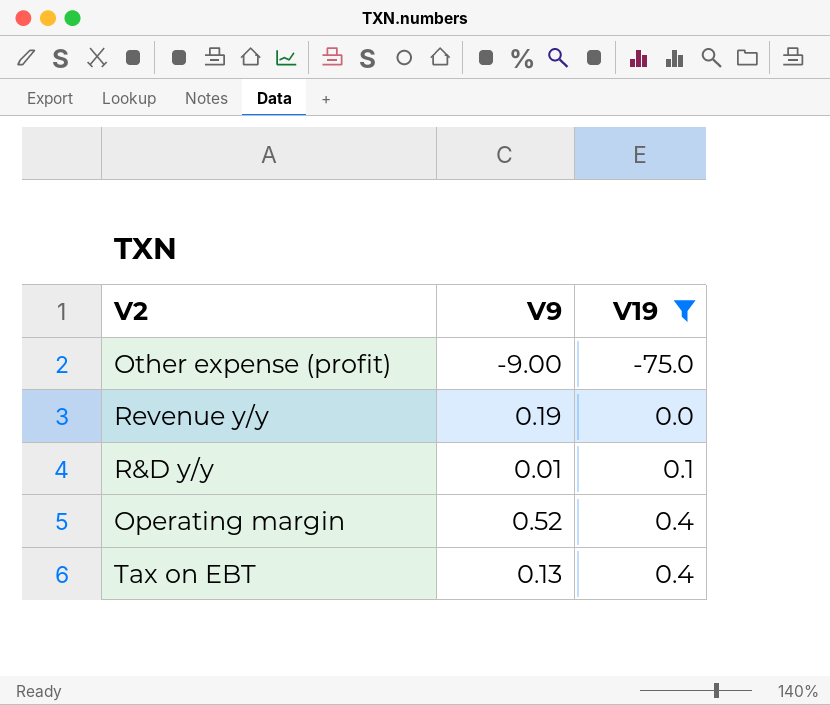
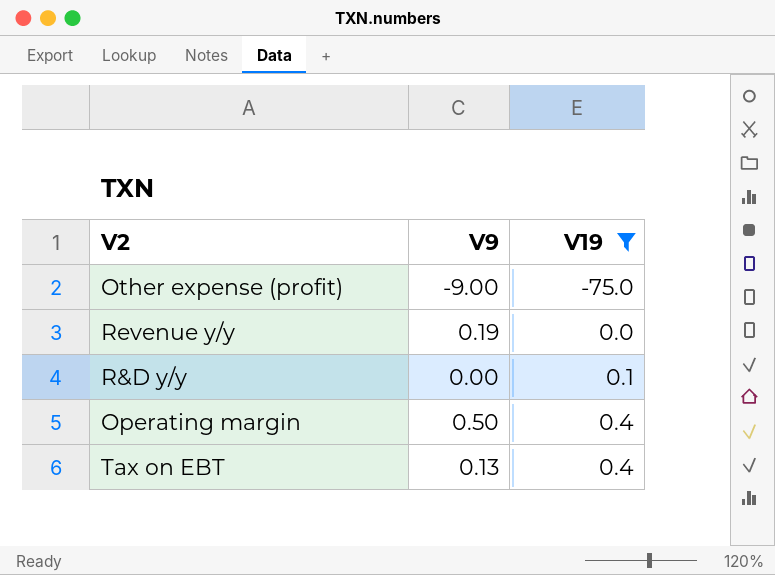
R&D y/y | V9: 0.01 -> 0.00
Operating margin | V9: 0.52 -> 0.50

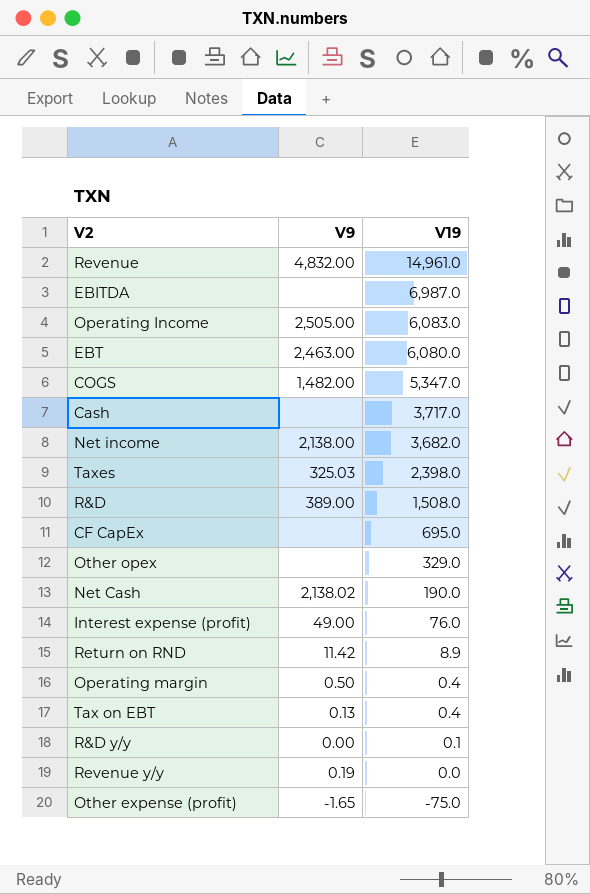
filter: V19 <= 0.4 -> none
row order: V19 ascending -> V19 descending
Other expense (profit) | V9: -9.00 -> -1.65

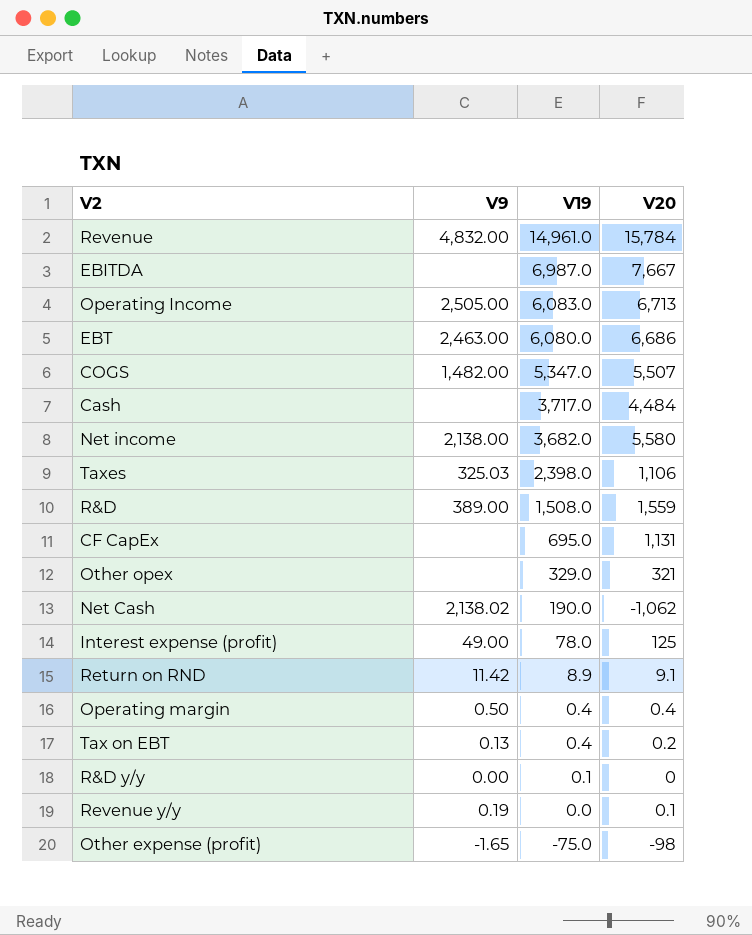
column V20 | position: none -> 4
Interest expense (profit) | V19: 76.0 -> 78.0

